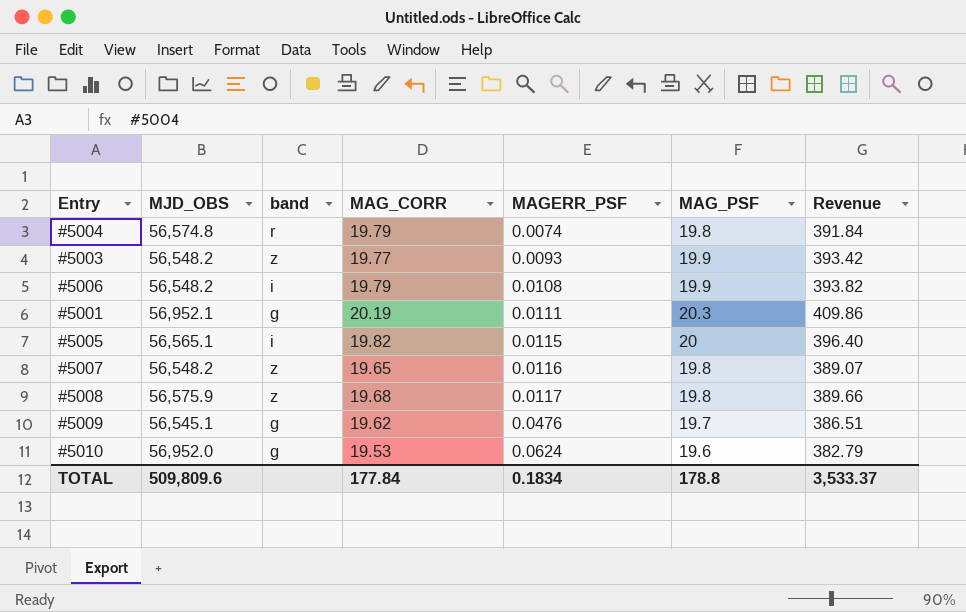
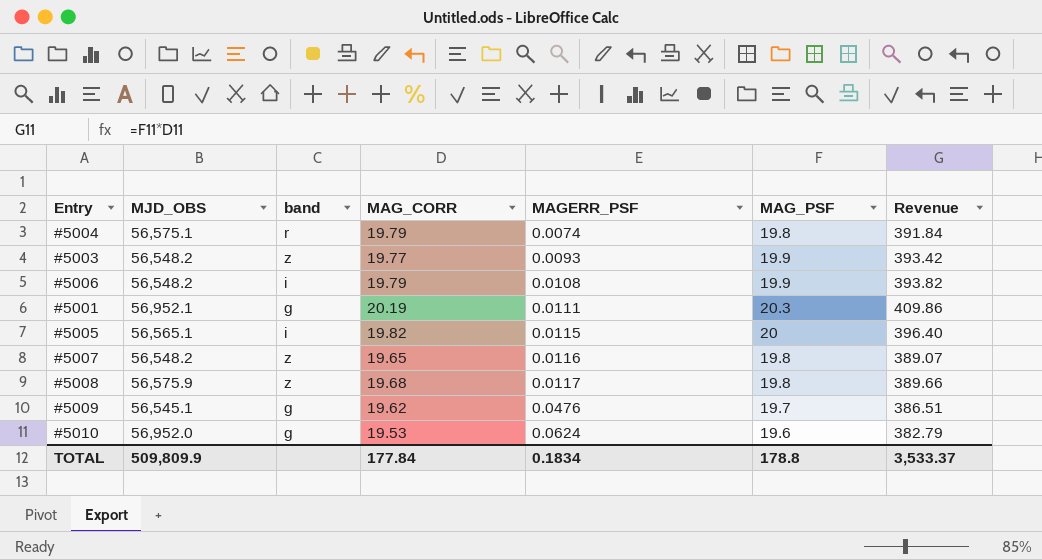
#5004 | MJD_OBS: 56,574.8 -> 56,575.1
TOTAL | MJD_OBS: 509,809.6 -> 509,809.9

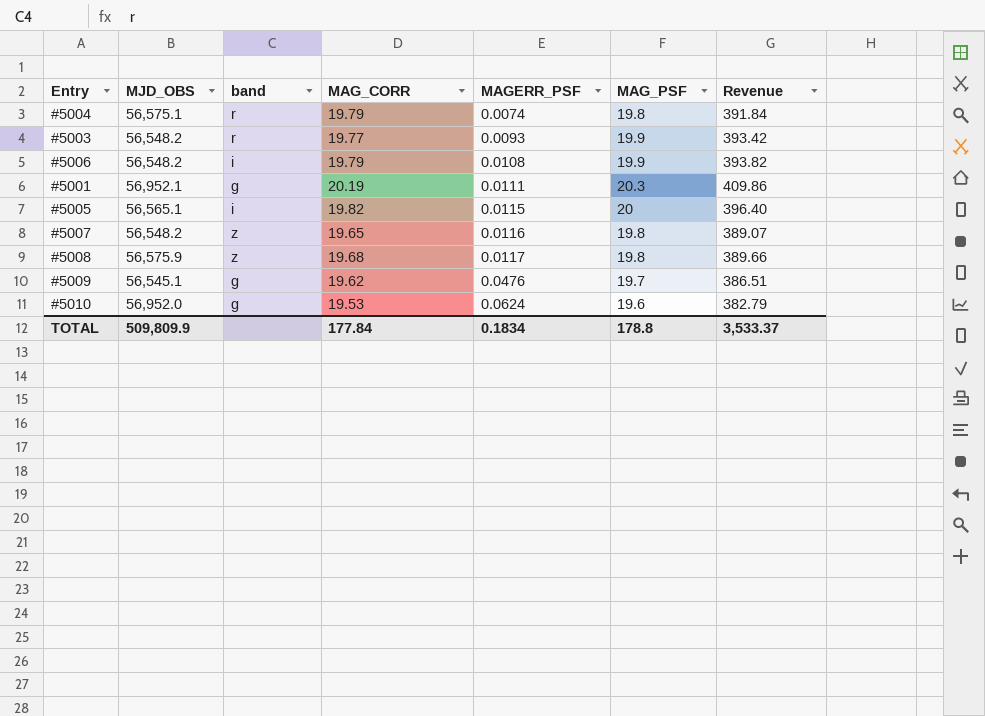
#5003 | band: z -> r

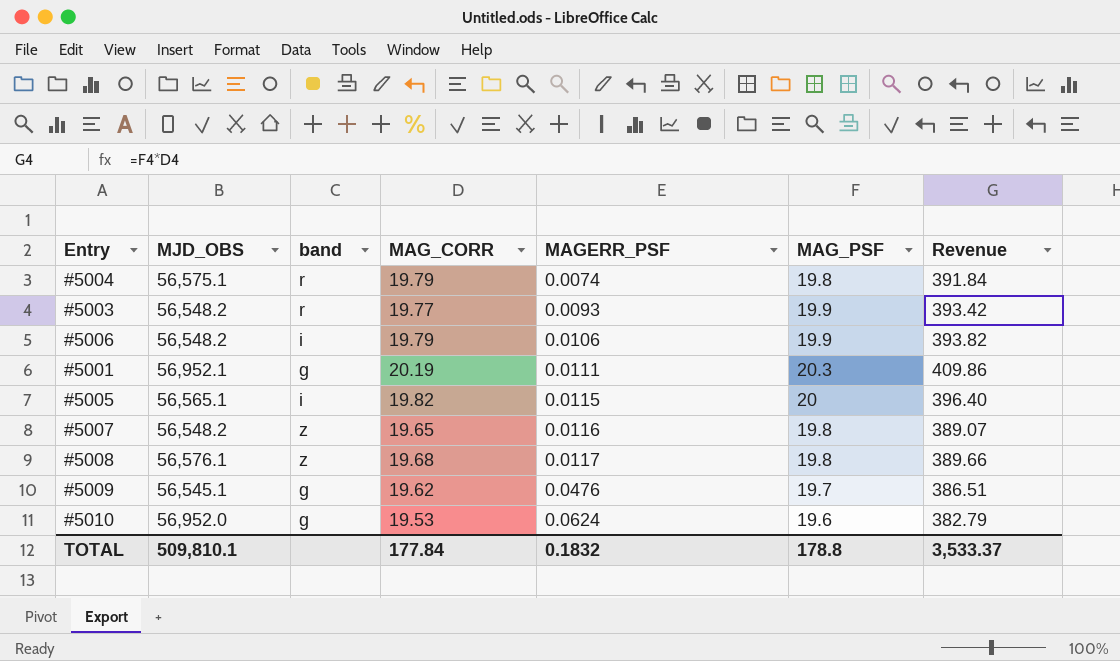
#5006 | MAGERR_PSF: 0.0108 -> 0.0106
#5008 | MJD_OBS: 56,575.9 -> 56,576.1
TOTAL | MJD_OBS: 509,809.9 -> 509,810.1
TOTAL | MAGERR_PSF: 0.1834 -> 0.1832

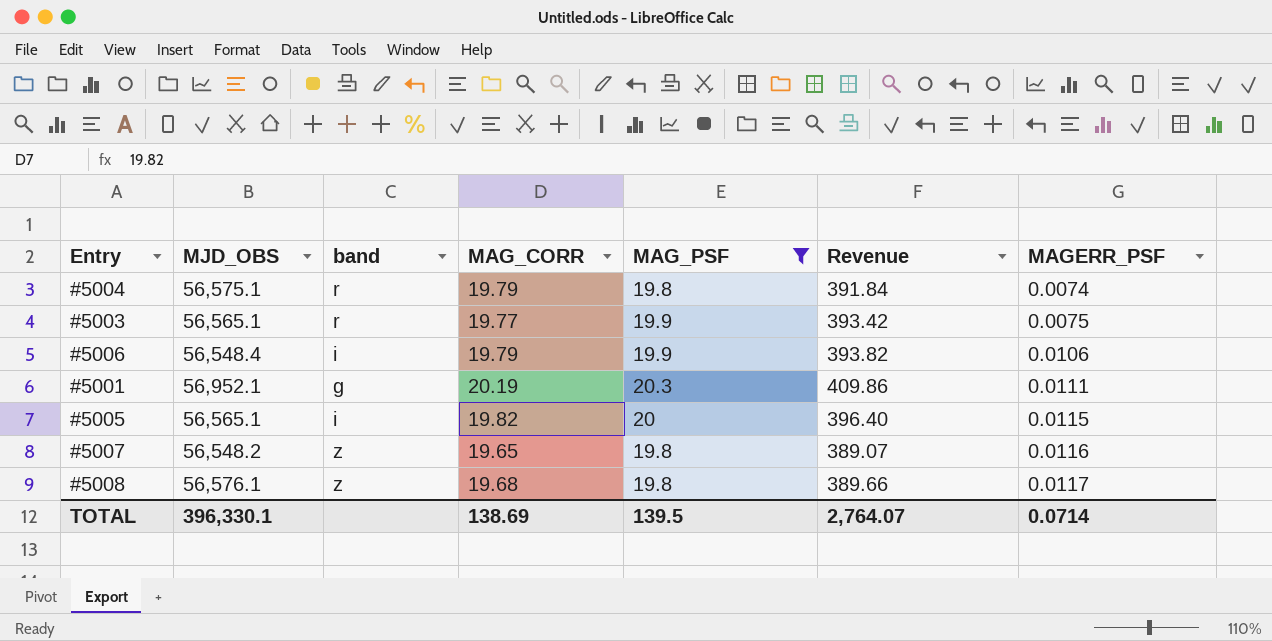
filter: none -> MAG_PSF >= 19.8
column MAGERR_PSF | position: 5 -> 7
#5003 | MJD_OBS: 56,548.2 -> 56,565.1
#5003 | MAGERR_PSF: 0.0093 -> 0.0075
#5006 | MJD_OBS: 56,548.2 -> 56,548.4
TOTAL | MJD_OBS: 509,810.1 -> 396,330.1
TOTAL | MAG_CORR: 177.84 -> 138.69
TOTAL | MAG_PSF: 178.8 -> 139.5
TOTAL | Revenue: 3,533.37 -> 2,764.07
TOTAL | MAGERR_PSF: 0.1832 -> 0.0714

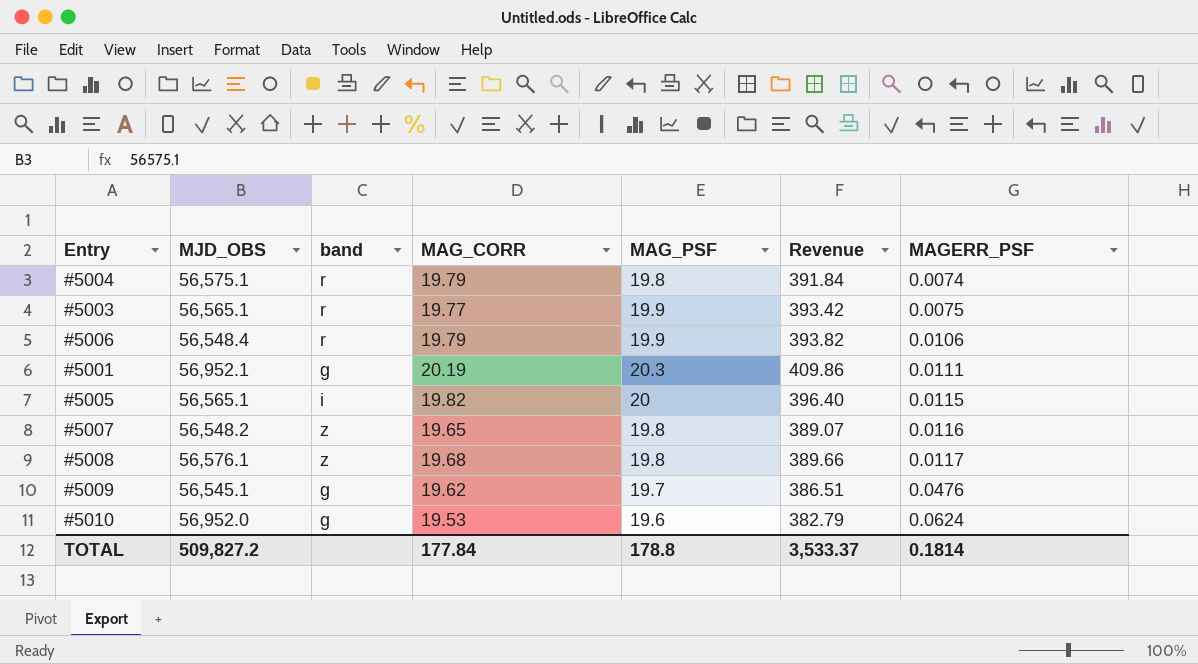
filter: MAG_PSF >= 19.8 -> none
#5006 | band: i -> r
TOTAL | MJD_OBS: 396,330.1 -> 509,827.2
TOTAL | MAG_CORR: 138.69 -> 177.84
TOTAL | MAG_PSF: 139.5 -> 178.8
TOTAL | Revenue: 2,764.07 -> 3,533.37
TOTAL | MAGERR_PSF: 0.0714 -> 0.1814

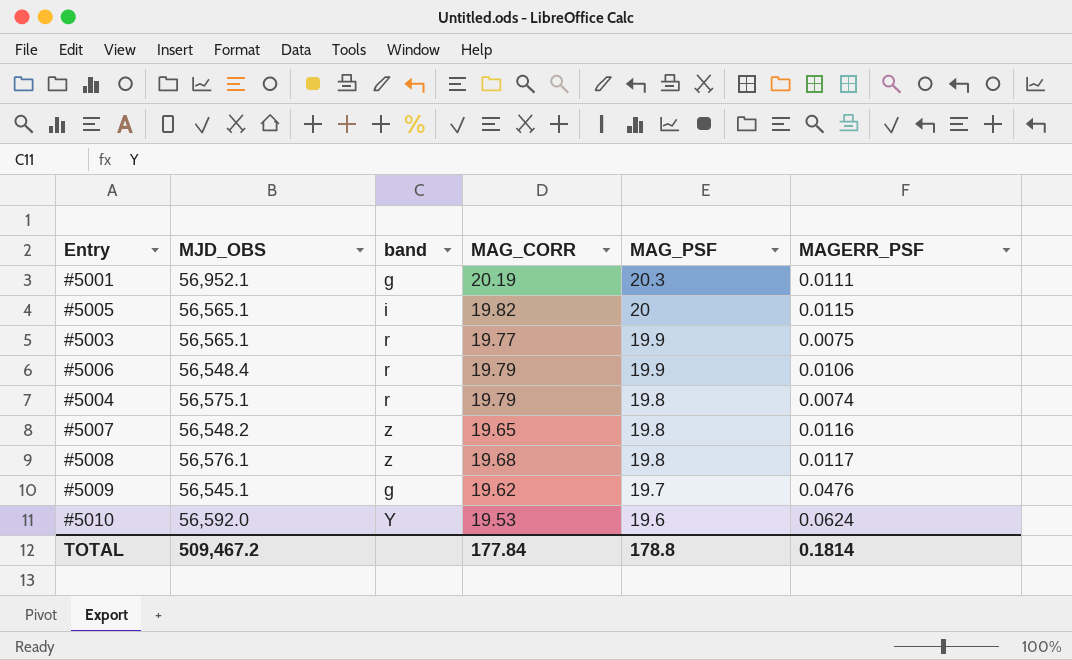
row order: MAGERR_PSF ascending -> MAG_PSF descending
column Revenue | formula: [MAG_CORR] * [MAG_PSF] -> none
#5010 | MJD_OBS: 56,952.0 -> 56,592.0
#5010 | band: g -> Y
TOTAL | MJD_OBS: 509,827.2 -> 509,467.2

